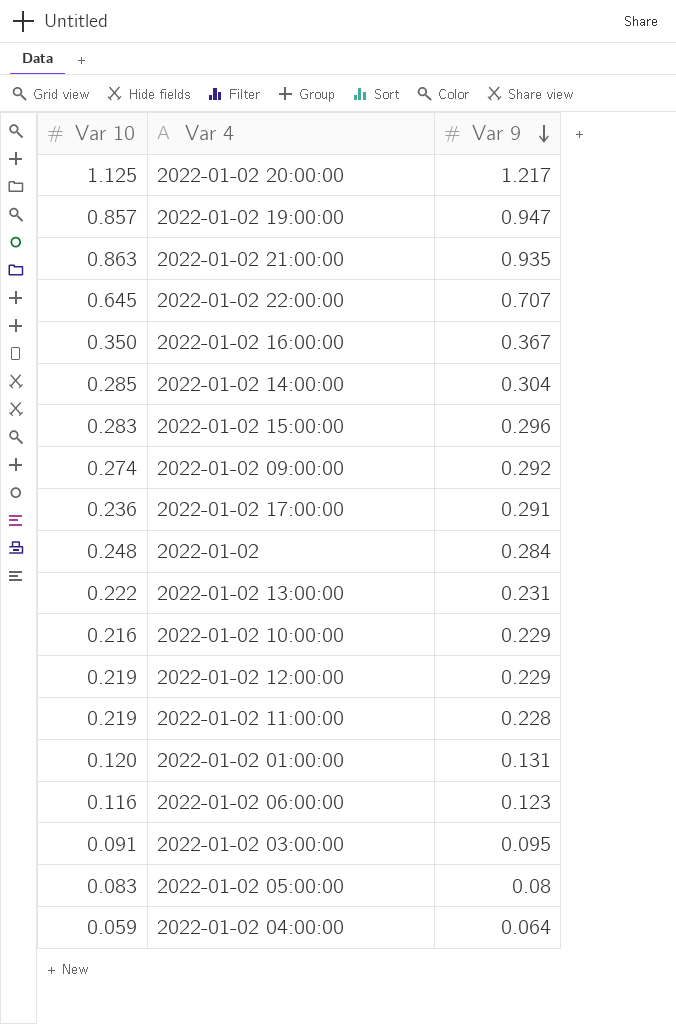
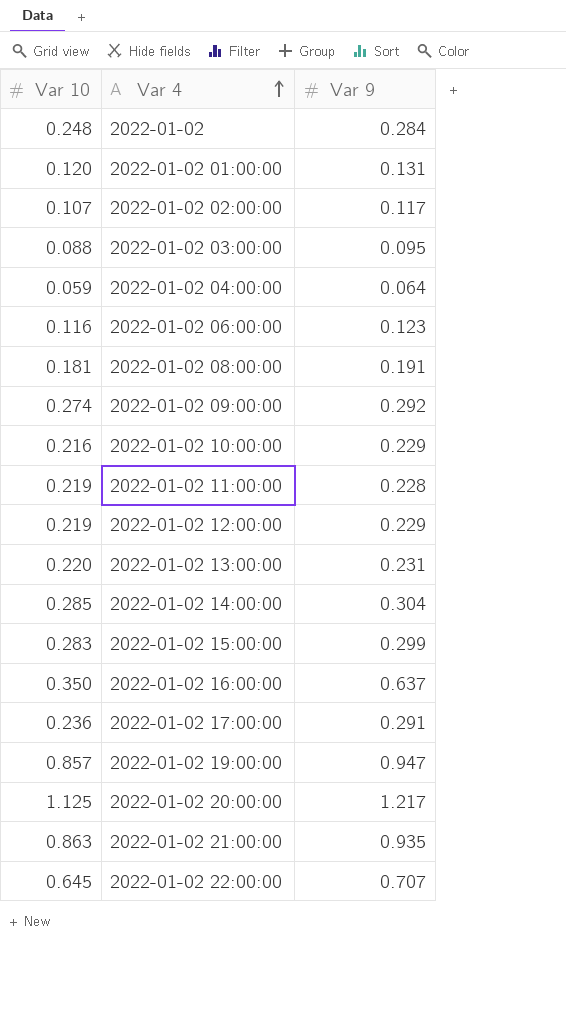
row order: Var 9 descending -> Var 4 ascending
row 2022-01-02 05:00:00: 0.083 | 0.08 -> none
row 2022-01-02 02:00:00: none -> 0.107 | 0.117
2022-01-02 03:00:00 | Var 10: 0.091 -> 0.088
row 2022-01-02 08:00:00: none -> 0.181 | 0.191
2022-01-02 13:00:00 | Var 10: 0.222 -> 0.220
2022-01-02 15:00:00 | Var 9: 0.296 -> 0.299
2022-01-02 16:00:00 | Var 9: 0.367 -> 0.637

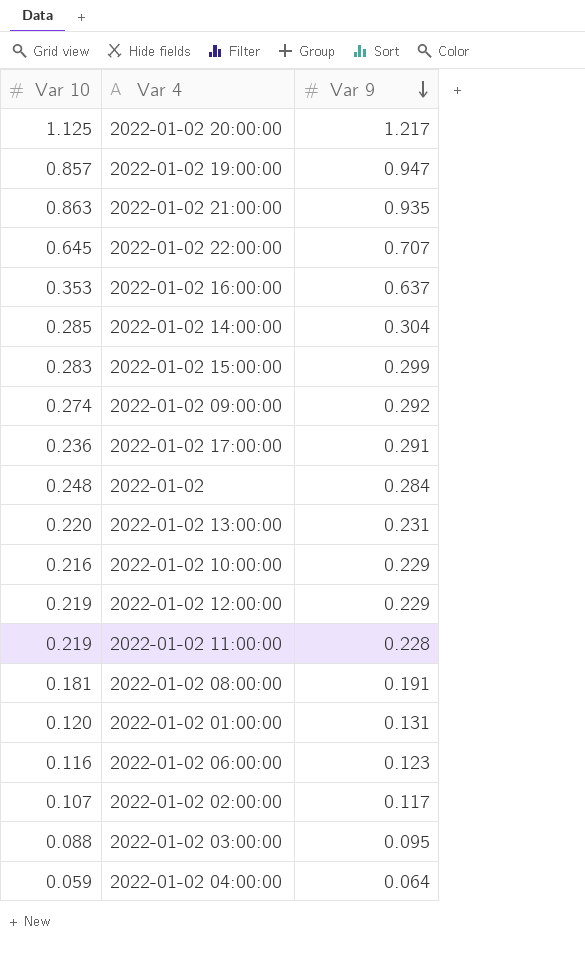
row order: Var 4 ascending -> Var 9 descending
2022-01-02 16:00:00 | Var 10: 0.350 -> 0.353

